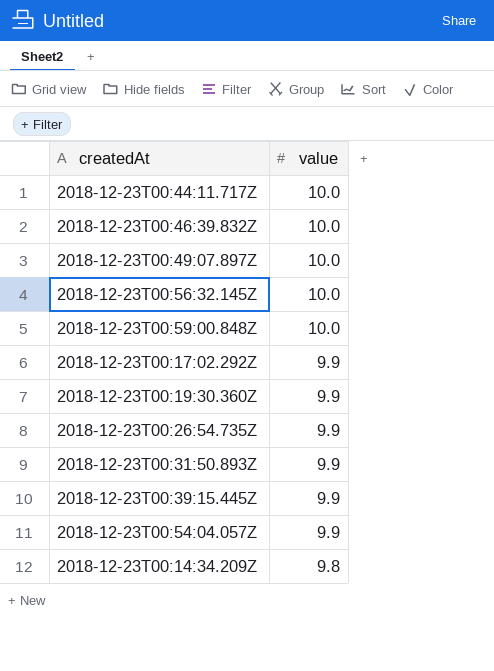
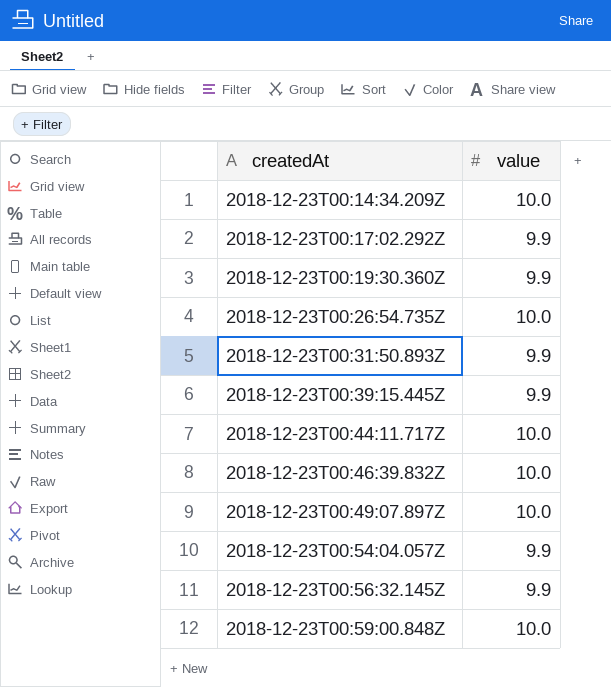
row order: value descending -> createdAt ascending
2018-12-23T00:14:34.209Z | value: 9.8 -> 10.0
2018-12-23T00:26:54.735Z | value: 9.9 -> 10.0
2018-12-23T00:56:32.145Z | value: 10.0 -> 9.9

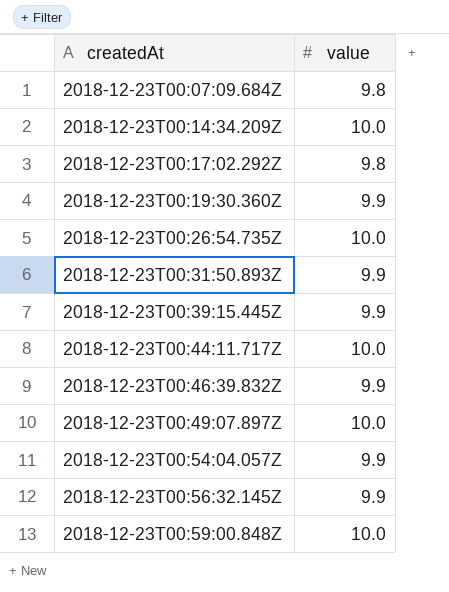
row 2018-12-23T00:07:09.684Z: none -> 9.8
2018-12-23T00:17:02.292Z | value: 9.9 -> 9.8
2018-12-23T00:46:39.832Z | value: 10.0 -> 9.9

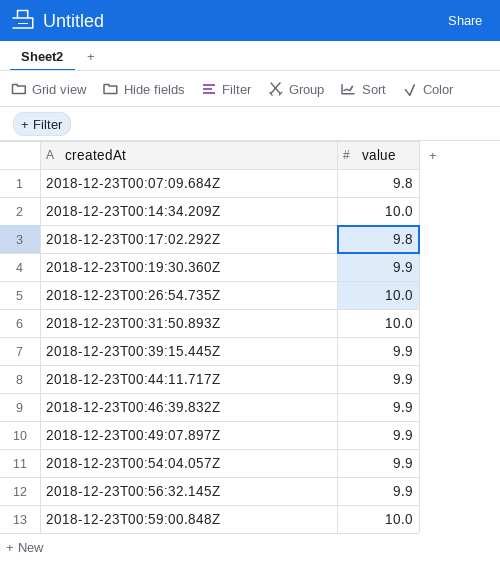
2018-12-23T00:31:50.893Z | value: 9.9 -> 10.0
2018-12-23T00:44:11.717Z | value: 10.0 -> 9.9
2018-12-23T00:49:07.897Z | value: 10.0 -> 9.9

